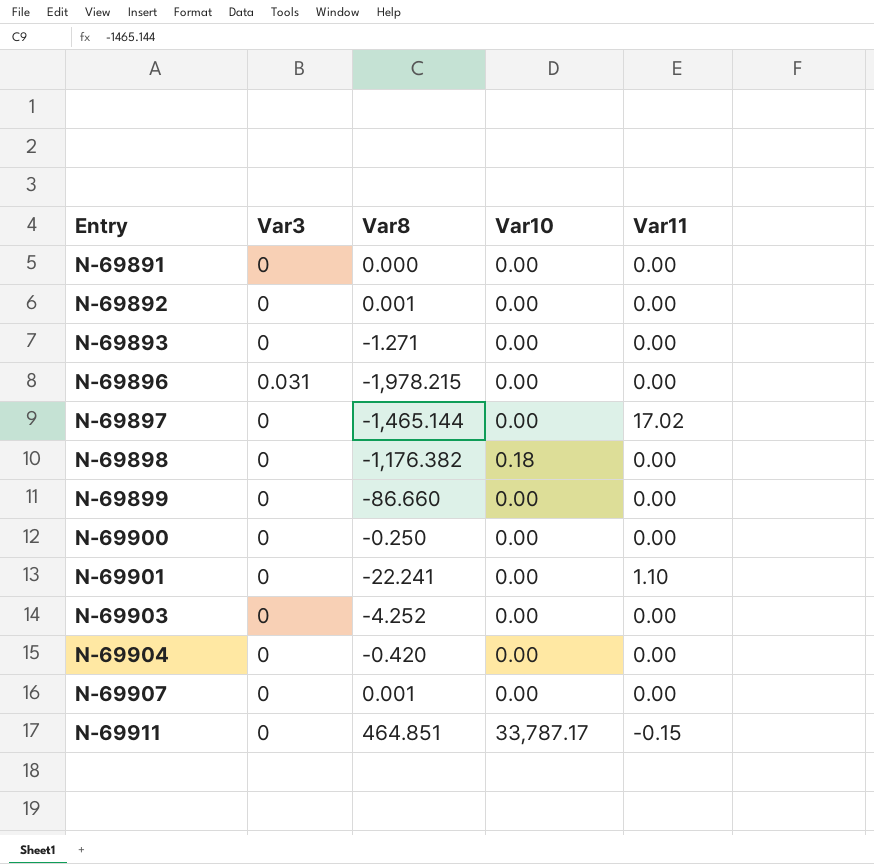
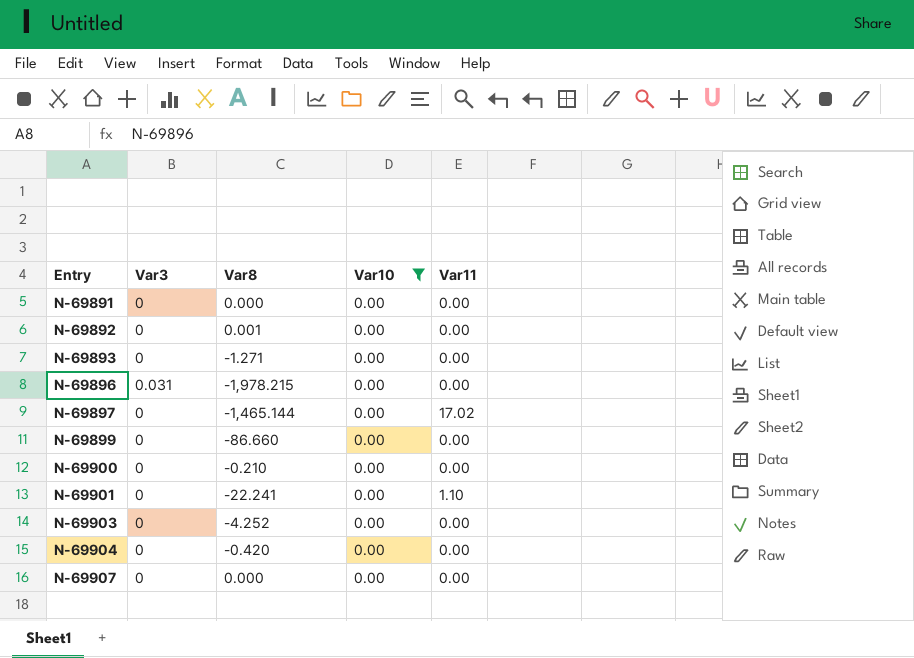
filter: none -> Var10 = 0.00
N-69900 | Var8: -0.250 -> -0.210
N-69907 | Var8: 0.001 -> 0.000

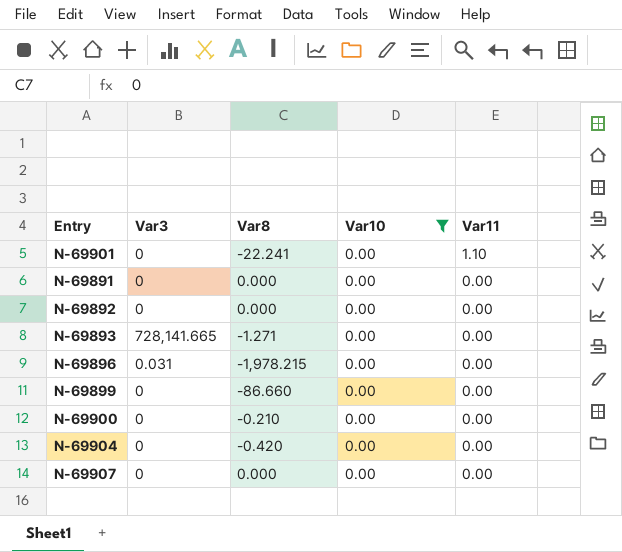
row order: Entry ascending -> Var11 descending
row N-69897: 0 | -1,465.144 | 0.00 | 17.02 -> none
row N-69903: 0 | -4.252 | 0.00 | 0.00 -> none
N-69892 | Var8: 0.001 -> 0.000
N-69893 | Var3: 0 -> 728,141.665

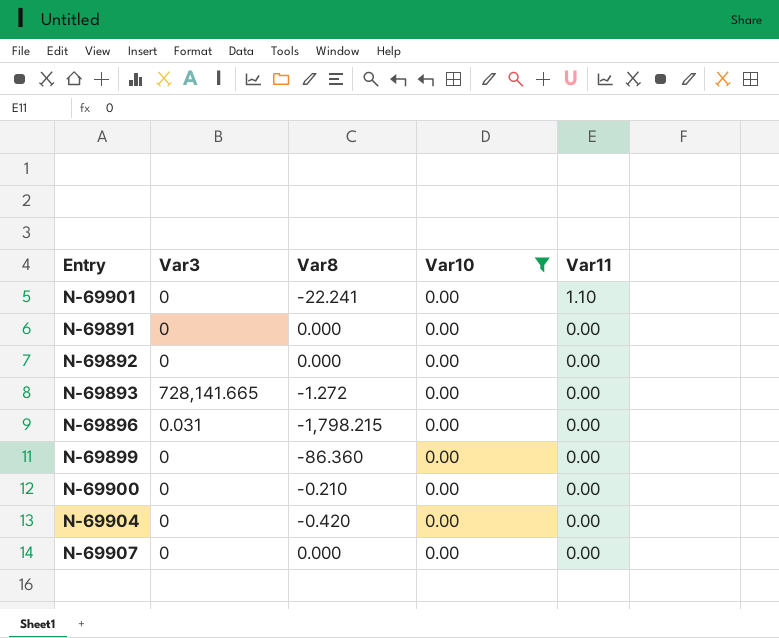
N-69893 | Var8: -1.271 -> -1.272
N-69896 | Var8: -1,978.215 -> -1,798.215
N-69899 | Var8: -86.660 -> -86.360

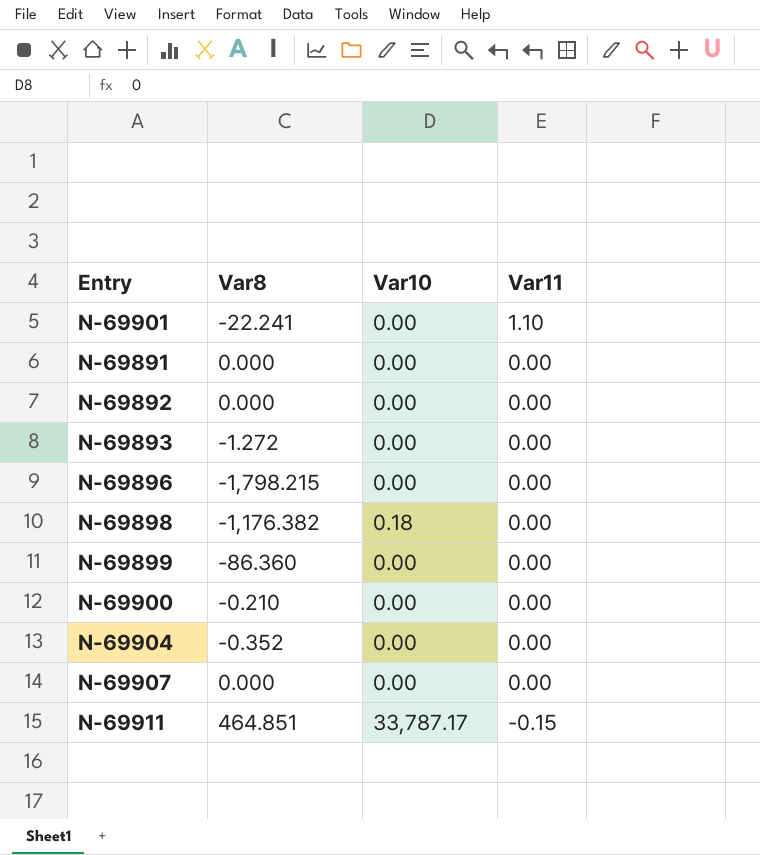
filter: Var10 = 0.00 -> none
column Var3 | position: 2 -> none
N-69904 | Var8: -0.420 -> -0.352

